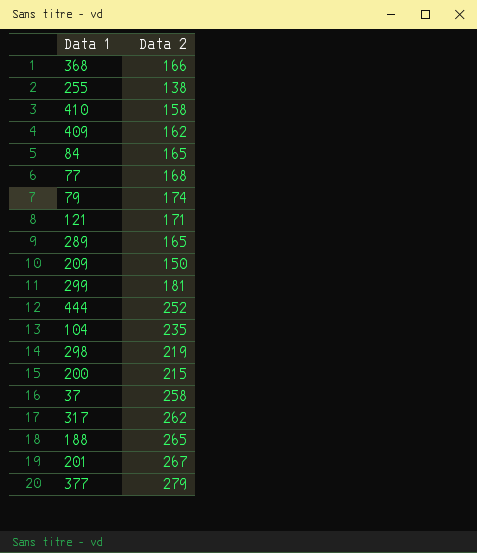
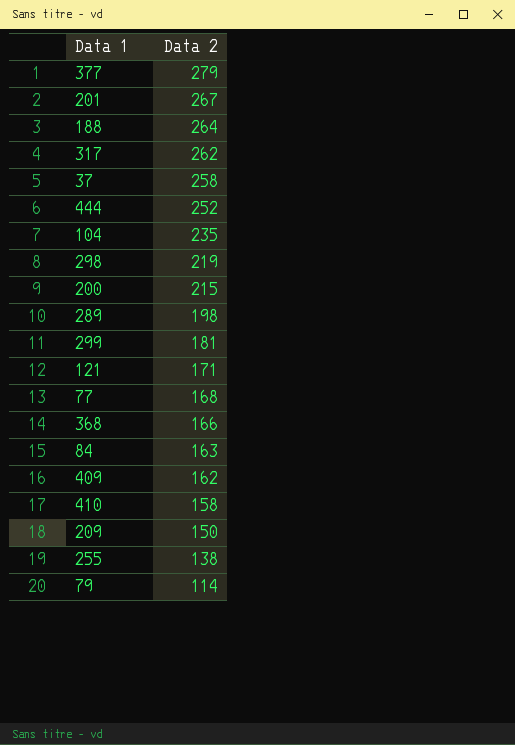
row order: none -> Data 2 descending
188 | Data 2: 265 -> 264
289 | Data 2: 165 -> 198
84 | Data 2: 165 -> 163
79 | Data 2: 174 -> 114

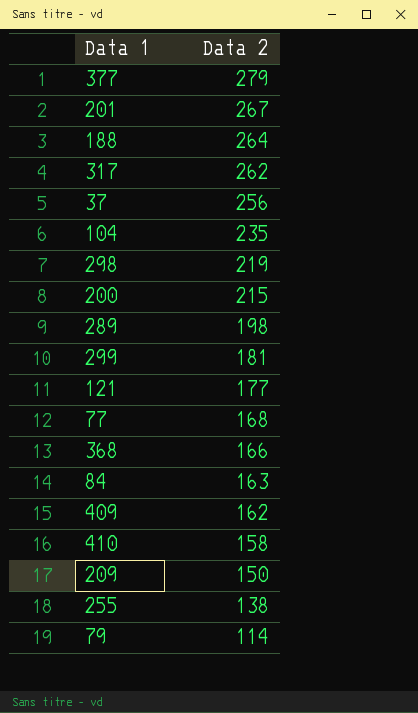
row 444: 252 -> none
37 | Data 2: 258 -> 256
121 | Data 2: 171 -> 177

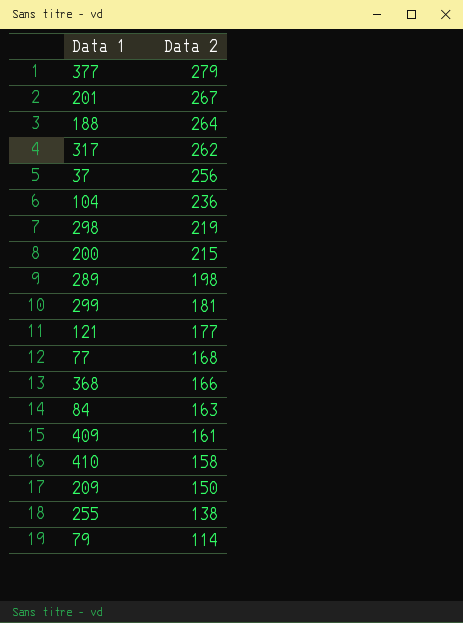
104 | Data 2: 235 -> 236
409 | Data 2: 162 -> 161

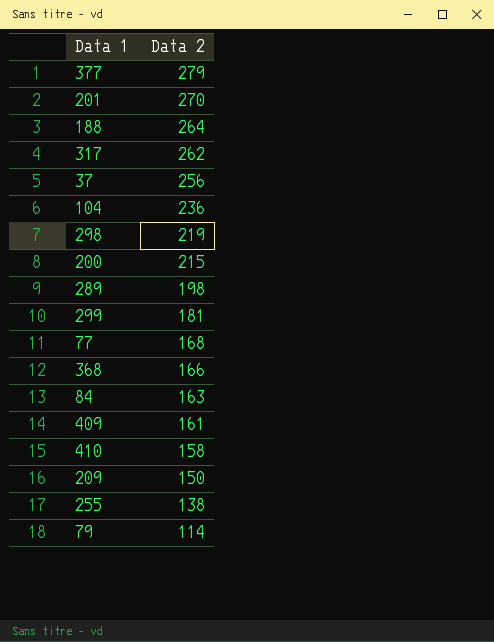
row 121: 177 -> none
201 | Data 2: 267 -> 270

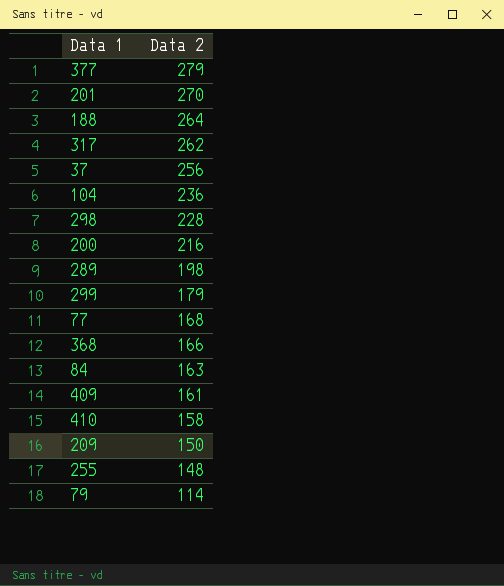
298 | Data 2: 219 -> 228
200 | Data 2: 215 -> 216
299 | Data 2: 181 -> 179
255 | Data 2: 138 -> 148

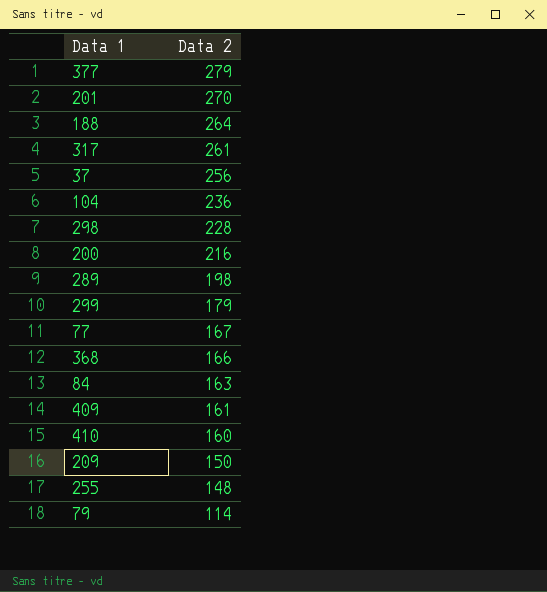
317 | Data 2: 262 -> 261
77 | Data 2: 168 -> 167
410 | Data 2: 158 -> 160

